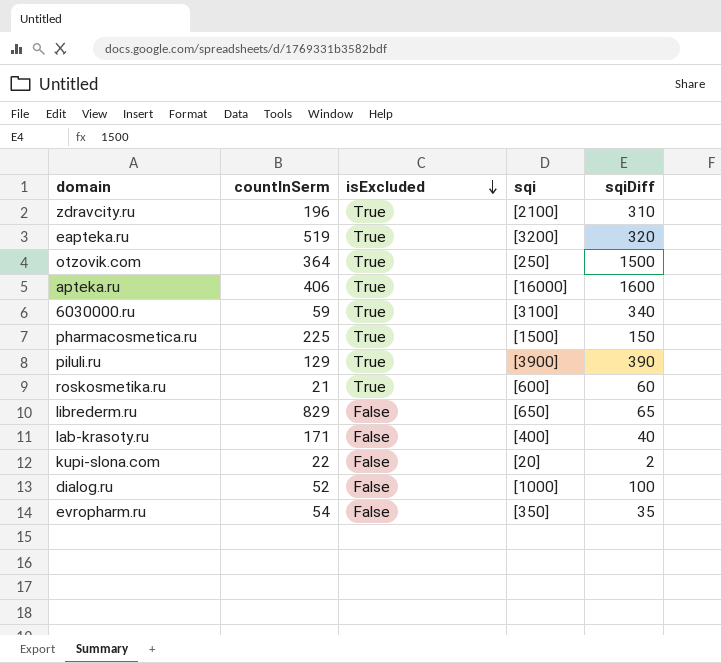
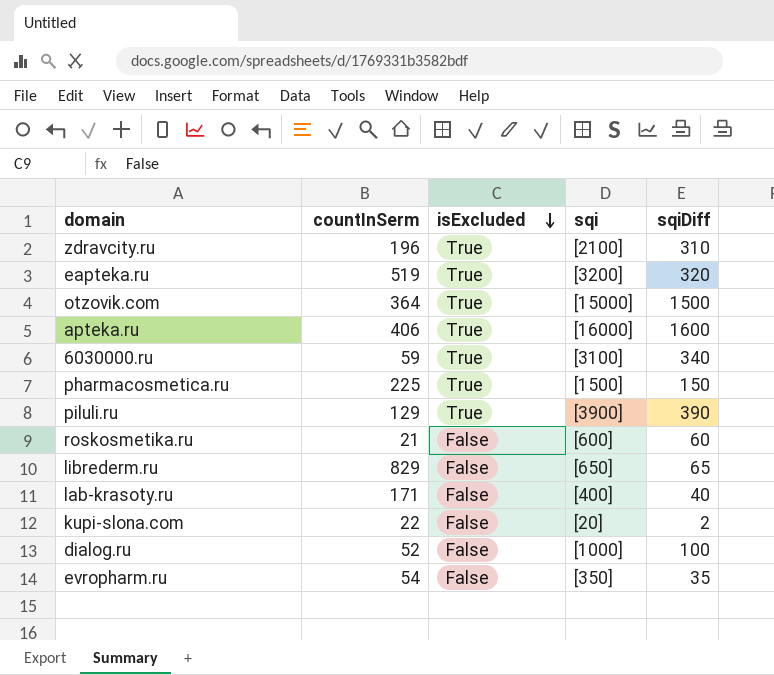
otzovik.com | sqi: [250] -> [15000]
roskosmetika.ru | isExcluded: True -> False

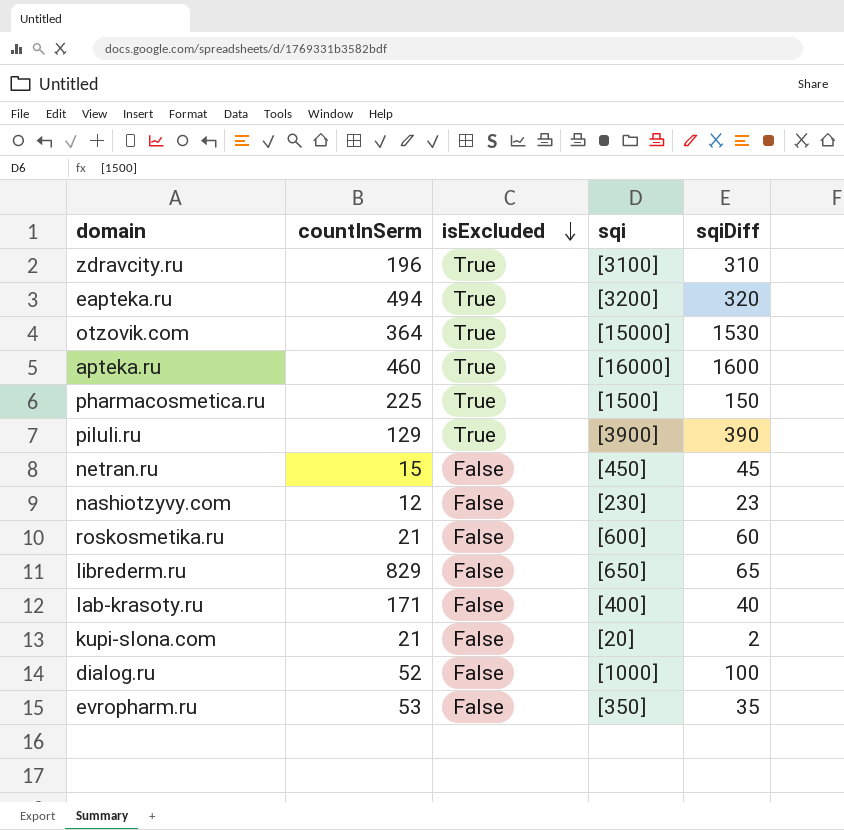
row 6030000.ru: 59 | True | [3100] | 340 -> none
zdravcity.ru | sqi: [2100] -> [3100]
eapteka.ru | countInSerm: 519 -> 494
otzovik.com | sqiDiff: 1500 -> 1530
apteka.ru | countInSerm: 406 -> 460
row netran.ru: none -> 15 | False | [450] | 45
row nashiotzyvy.com: none -> 12 | False | [230] | 23
kupi-slona.com | countInSerm: 22 -> 21
evropharm.ru | countInSerm: 54 -> 53

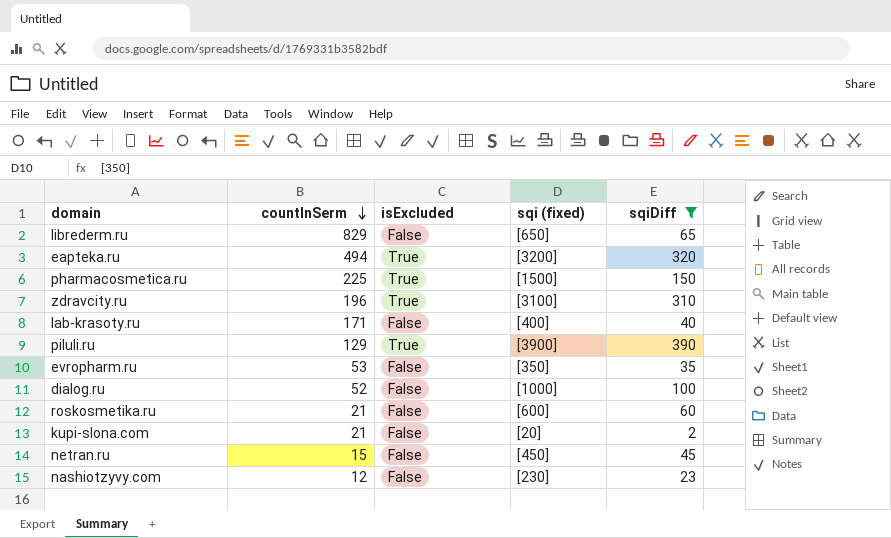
filter: none -> sqiDiff <= 390
row order: isExcluded descending -> countInSerm descending
column name: sqi -> sqi (fixed)

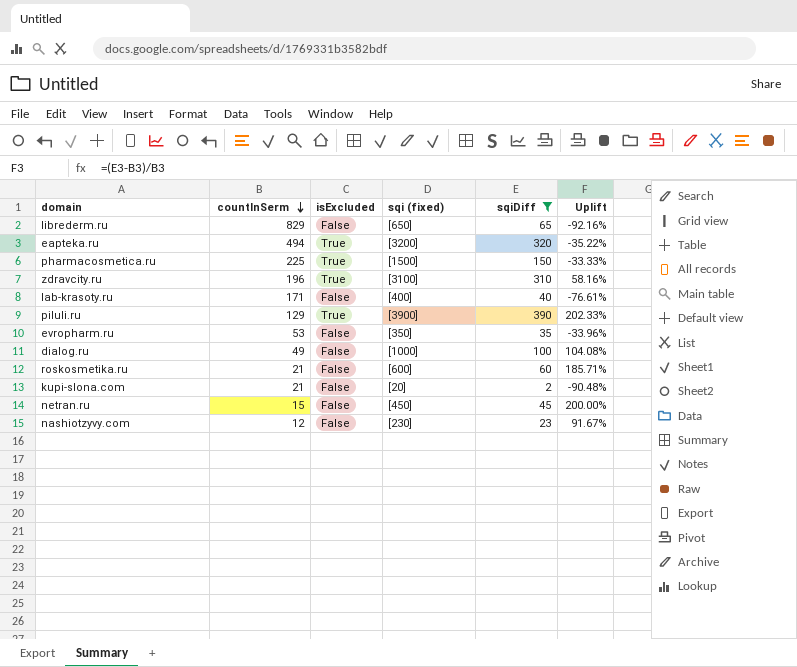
column Uplift | formula: none -> ([sqiDiff] - [countInSerm]) / [countInSerm]
dialog.ru | countInSerm: 52 -> 49

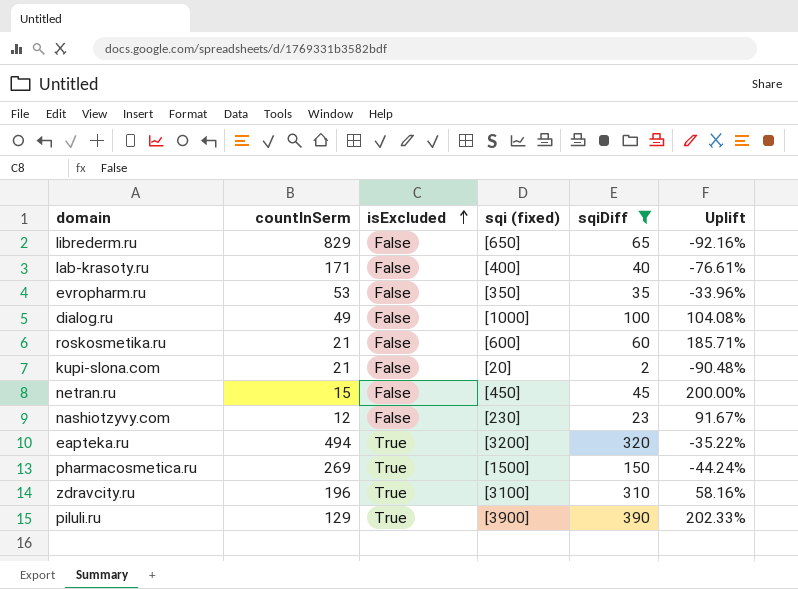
row order: countInSerm descending -> isExcluded ascending
pharmacosmetica.ru | countInSerm: 225 -> 269
pharmacosmetica.ru | Uplift: -33.33% -> -44.24%

